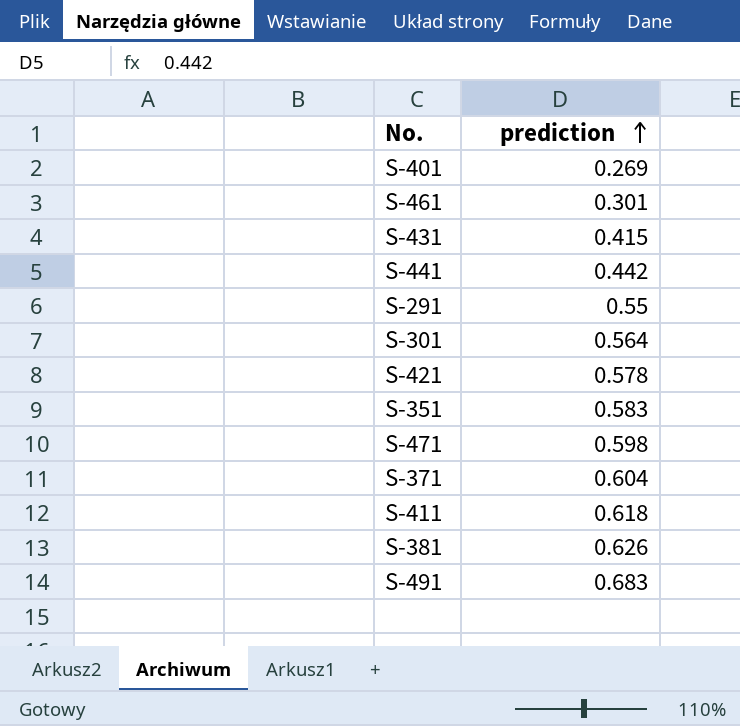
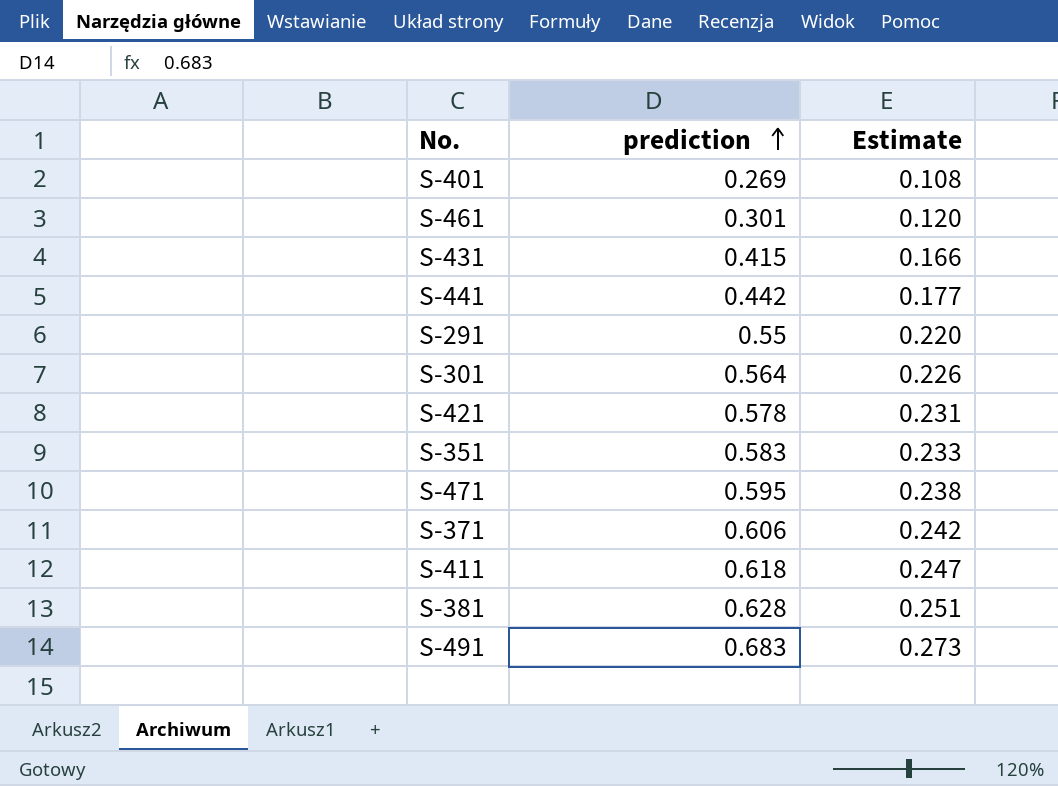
column Estimate | formula: none -> [prediction] * 0.4
S-471 | prediction: 0.598 -> 0.595
S-371 | prediction: 0.604 -> 0.606
S-381 | prediction: 0.626 -> 0.628

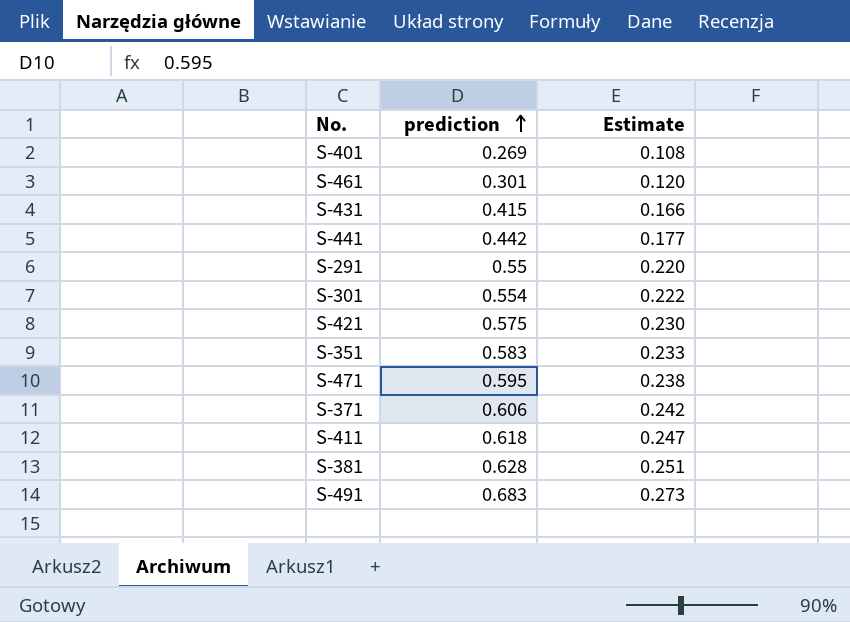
S-301 | prediction: 0.564 -> 0.554
S-301 | Estimate: 0.226 -> 0.222
S-421 | prediction: 0.578 -> 0.575
S-421 | Estimate: 0.231 -> 0.230

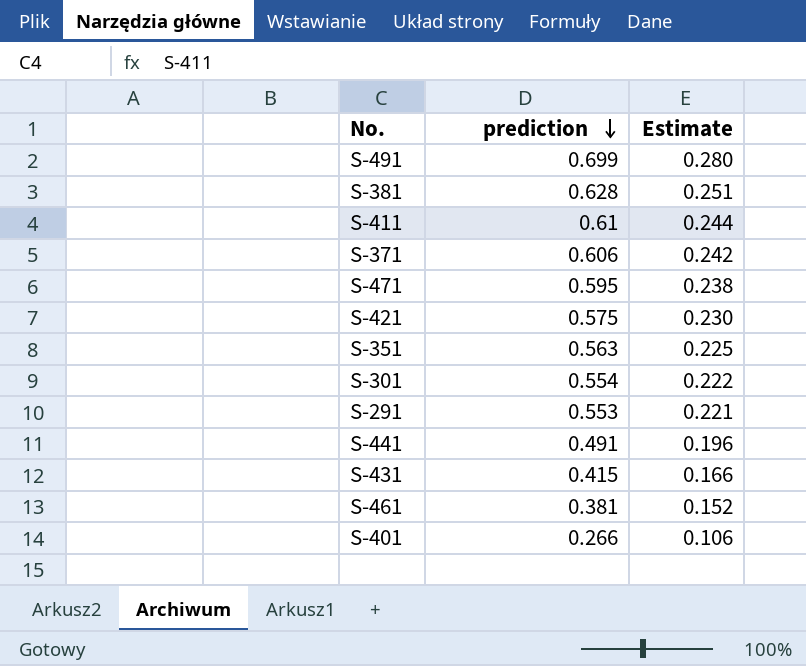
row order: prediction ascending -> prediction descending
S-491 | prediction: 0.683 -> 0.699
S-491 | Estimate: 0.273 -> 0.280
S-411 | prediction: 0.618 -> 0.61
S-411 | Estimate: 0.247 -> 0.244
S-351 | prediction: 0.583 -> 0.563
S-351 | Estimate: 0.233 -> 0.225
S-291 | prediction: 0.55 -> 0.553
S-291 | Estimate: 0.220 -> 0.221
S-441 | prediction: 0.442 -> 0.491
S-441 | Estimate: 0.177 -> 0.196
S-461 | prediction: 0.301 -> 0.381
S-461 | Estimate: 0.120 -> 0.152
S-401 | prediction: 0.269 -> 0.266
S-401 | Estimate: 0.108 -> 0.106

